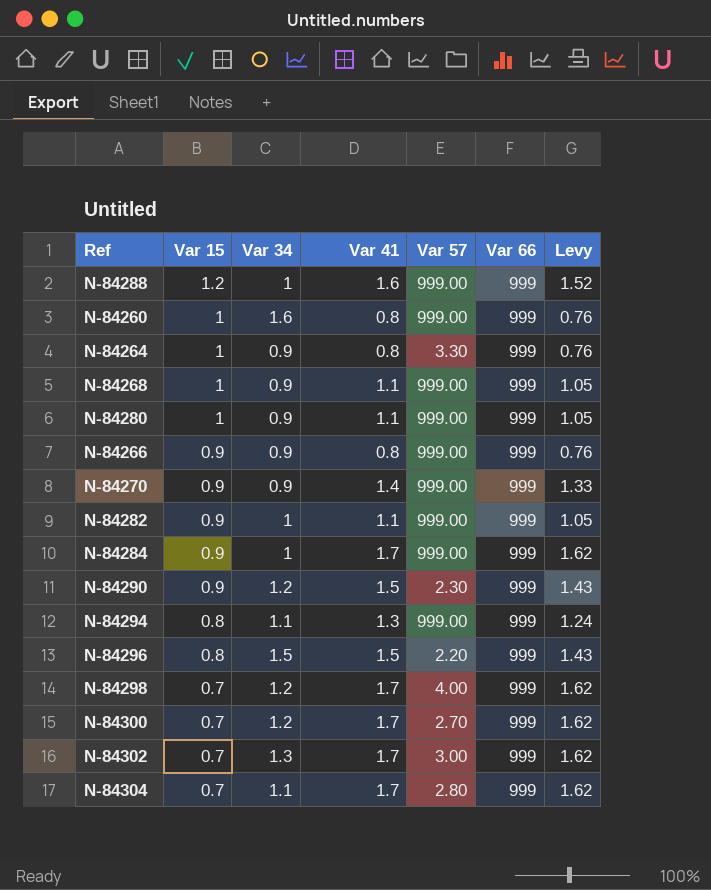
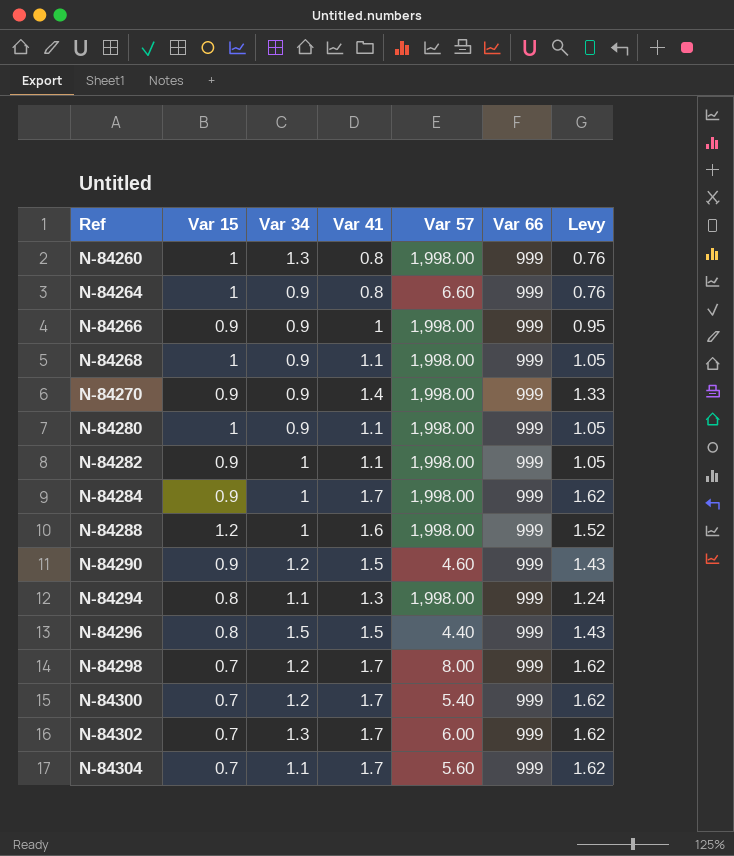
row order: Var 15 descending -> Ref ascending
N-84260 | Var 34: 1.6 -> 1.3
N-84260 | Var 57: 999.00 -> 1,998.00
N-84264 | Var 57: 3.30 -> 6.60
N-84266 | Var 41: 0.8 -> 1
N-84266 | Var 57: 999.00 -> 1,998.00
N-84266 | Levy: 0.76 -> 0.95
N-84268 | Var 57: 999.00 -> 1,998.00
N-84270 | Var 57: 999.00 -> 1,998.00
N-84280 | Var 57: 999.00 -> 1,998.00
N-84282 | Var 57: 999.00 -> 1,998.00
N-84284 | Var 57: 999.00 -> 1,998.00
N-84288 | Var 57: 999.00 -> 1,998.00
N-84290 | Var 57: 2.30 -> 4.60
N-84294 | Var 57: 999.00 -> 1,998.00
N-84296 | Var 57: 2.20 -> 4.40
N-84298 | Var 57: 4.00 -> 8.00
N-84300 | Var 57: 2.70 -> 5.40
N-84302 | Var 57: 3.00 -> 6.00
N-84304 | Var 57: 2.80 -> 5.60

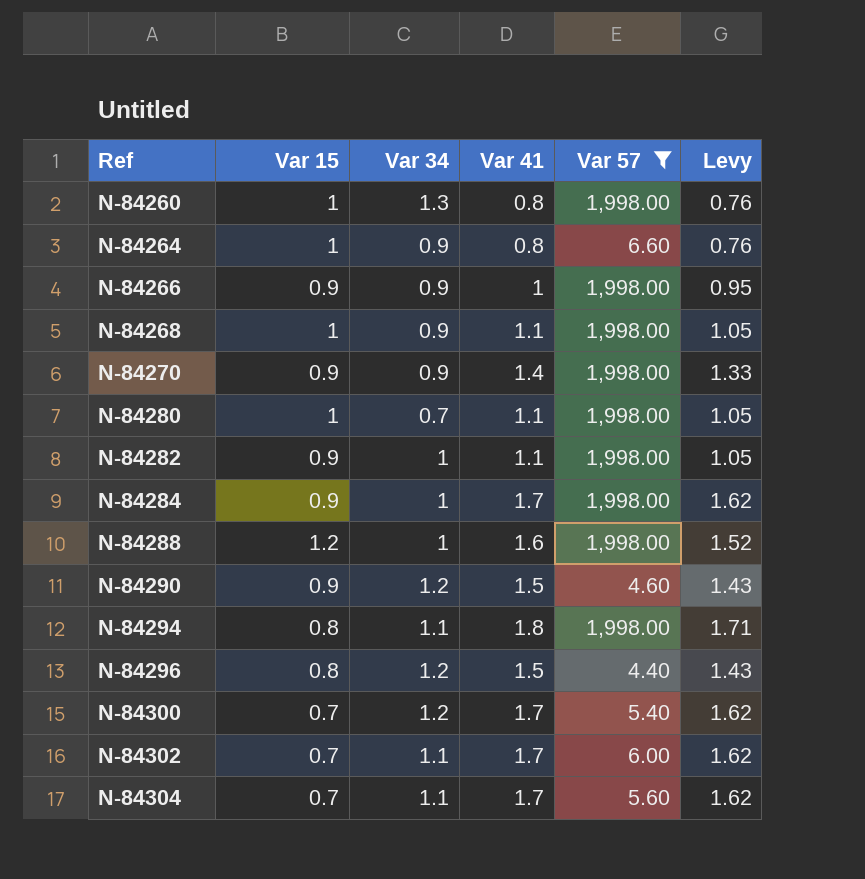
filter: none -> Var 57 != 8.00
column Var 66 | position: 6 -> none
N-84280 | Var 34: 0.9 -> 0.7
N-84294 | Var 41: 1.3 -> 1.8
N-84294 | Levy: 1.24 -> 1.71
N-84296 | Var 34: 1.5 -> 1.2
N-84302 | Var 34: 1.3 -> 1.1

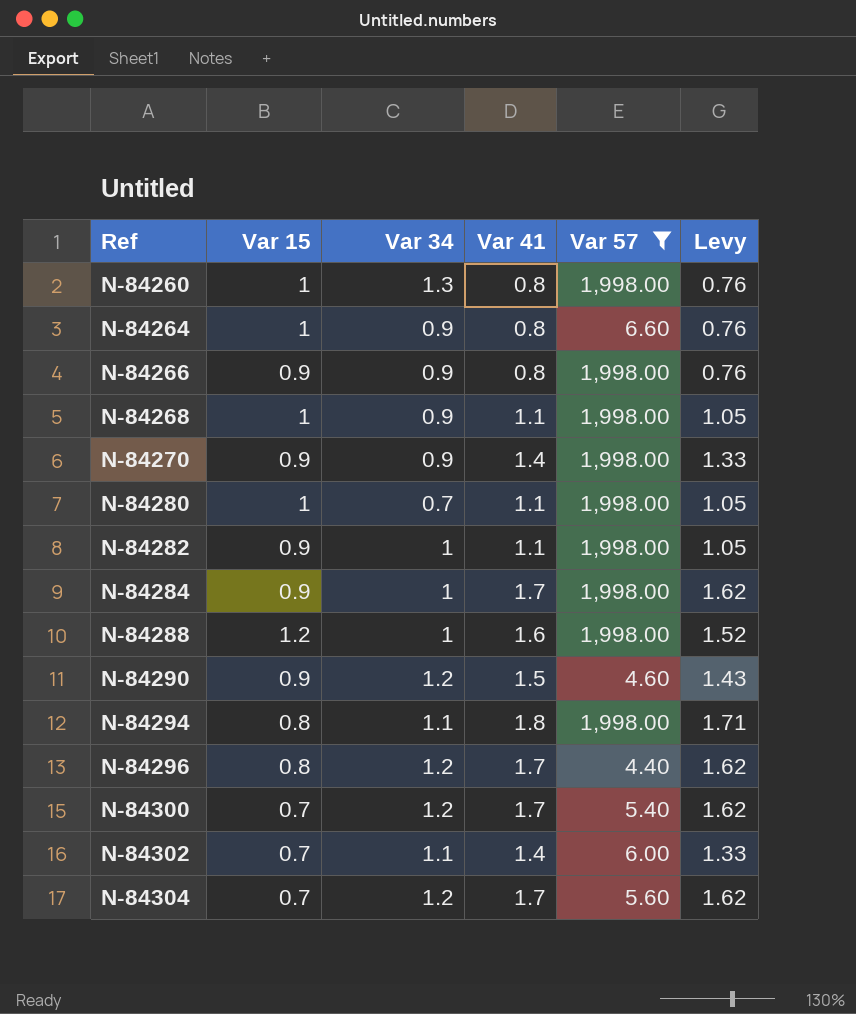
N-84266 | Var 41: 1 -> 0.8
N-84266 | Levy: 0.95 -> 0.76
N-84296 | Var 41: 1.5 -> 1.7
N-84296 | Levy: 1.43 -> 1.62
N-84302 | Var 41: 1.7 -> 1.4
N-84302 | Levy: 1.62 -> 1.33
N-84304 | Var 34: 1.1 -> 1.2

